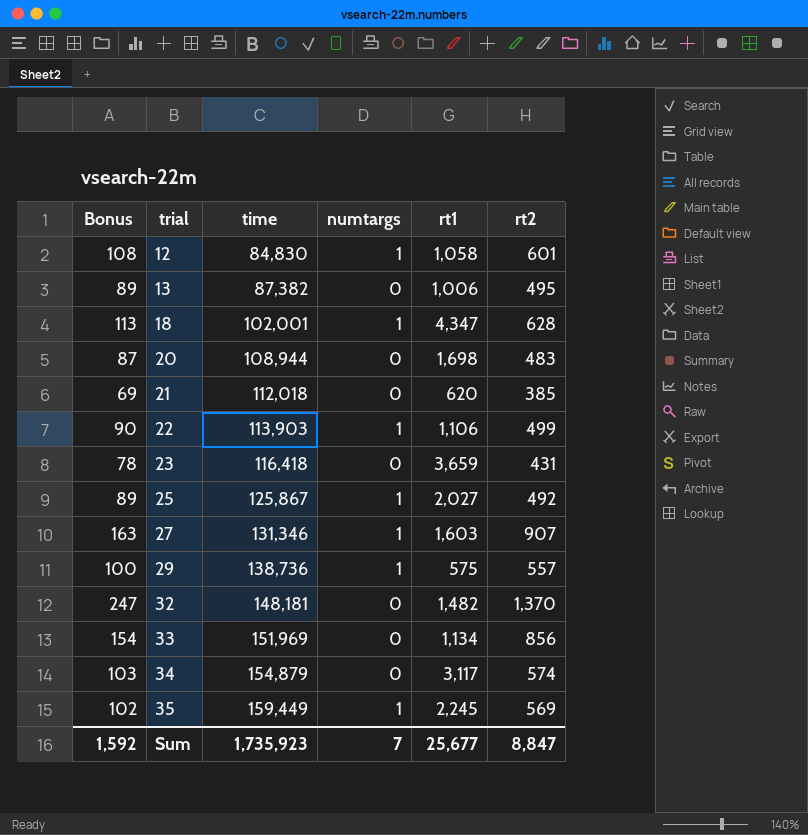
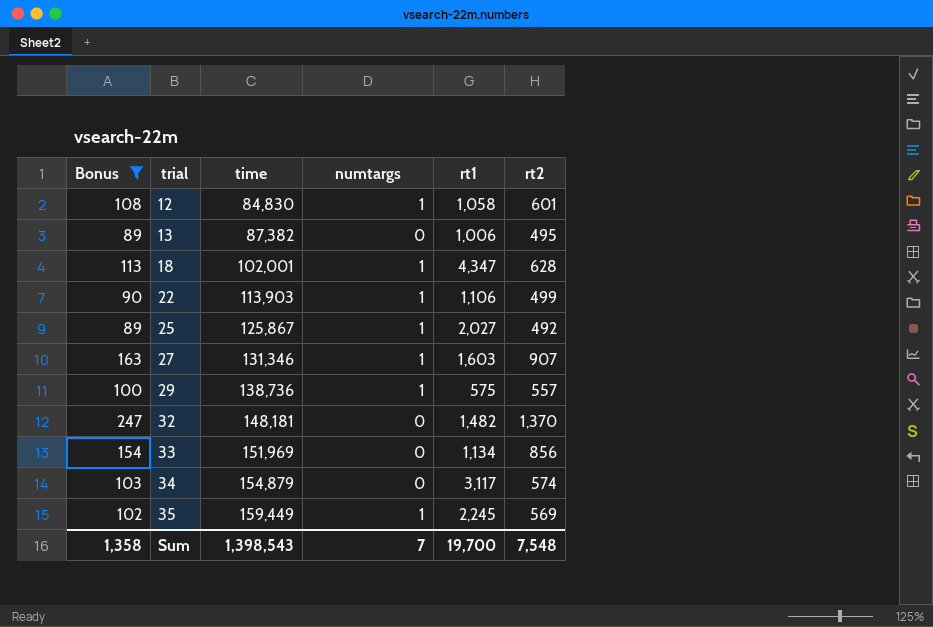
filter: none -> Bonus >= 89
Sum | Bonus: 1,592 -> 1,358
Sum | time: 1,735,923 -> 1,398,543
Sum | rt1: 25,677 -> 19,700
Sum | rt2: 8,847 -> 7,548

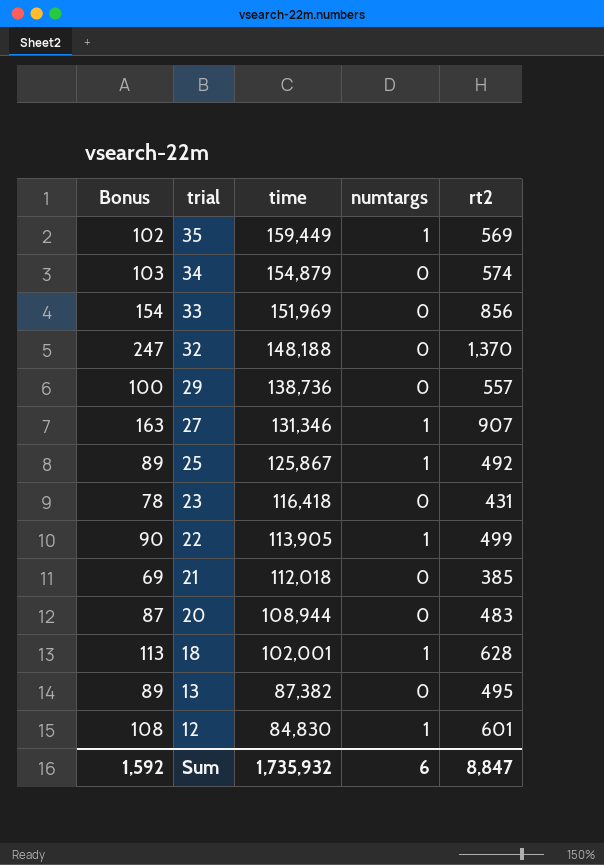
filter: Bonus >= 89 -> none
row order: trial ascending -> trial descending
column rt1 | position: 5 -> none
32 | time: 148,181 -> 148,188
29 | numtargs: 1 -> 0
22 | time: 113,903 -> 113,905
Sum | Bonus: 1,358 -> 1,592
Sum | time: 1,398,543 -> 1,735,932
Sum | numtargs: 7 -> 6
Sum | rt2: 7,548 -> 8,847

